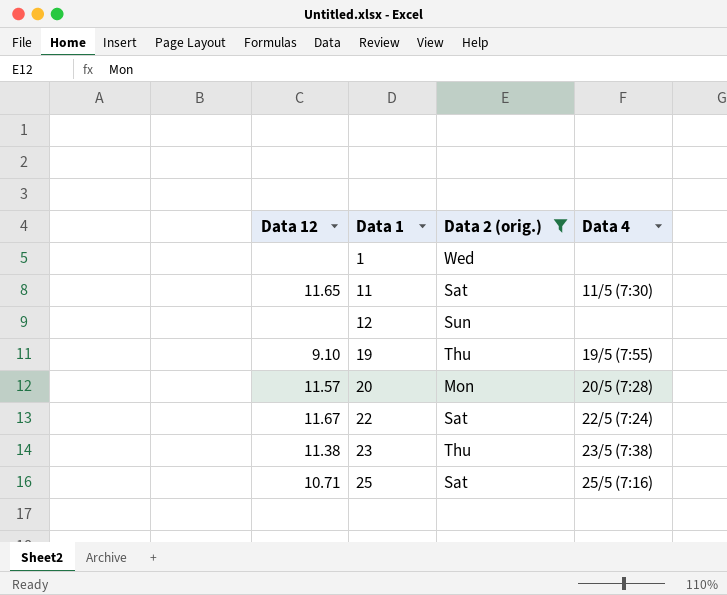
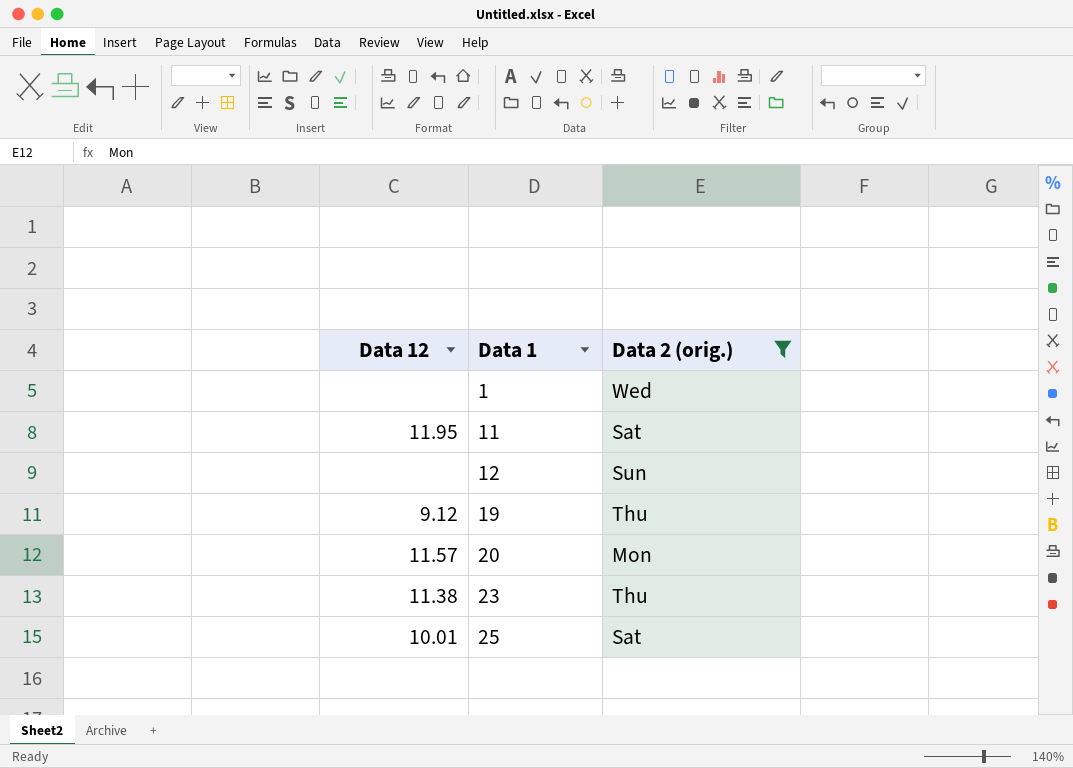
column Data 4 | position: 4 -> none
row 22: 11.67 | Sat | 22/5 (7:24) -> none
11 | Data 12: 11.65 -> 11.95
19 | Data 12: 9.10 -> 9.12
25 | Data 12: 10.71 -> 10.01

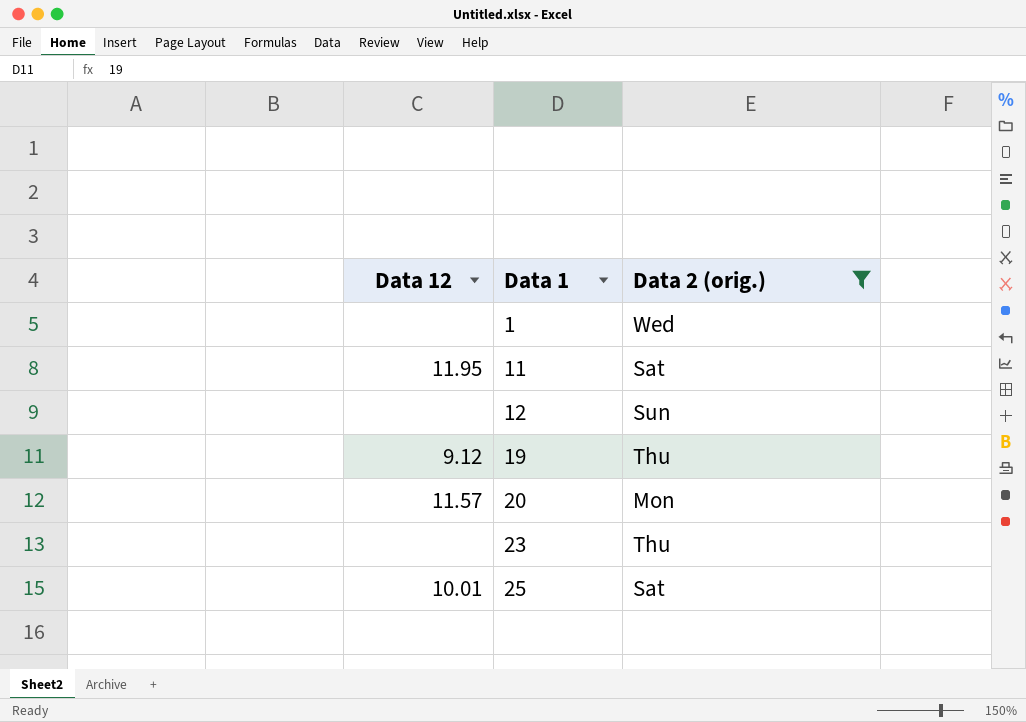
23 | Data 12: 11.38 -> none

